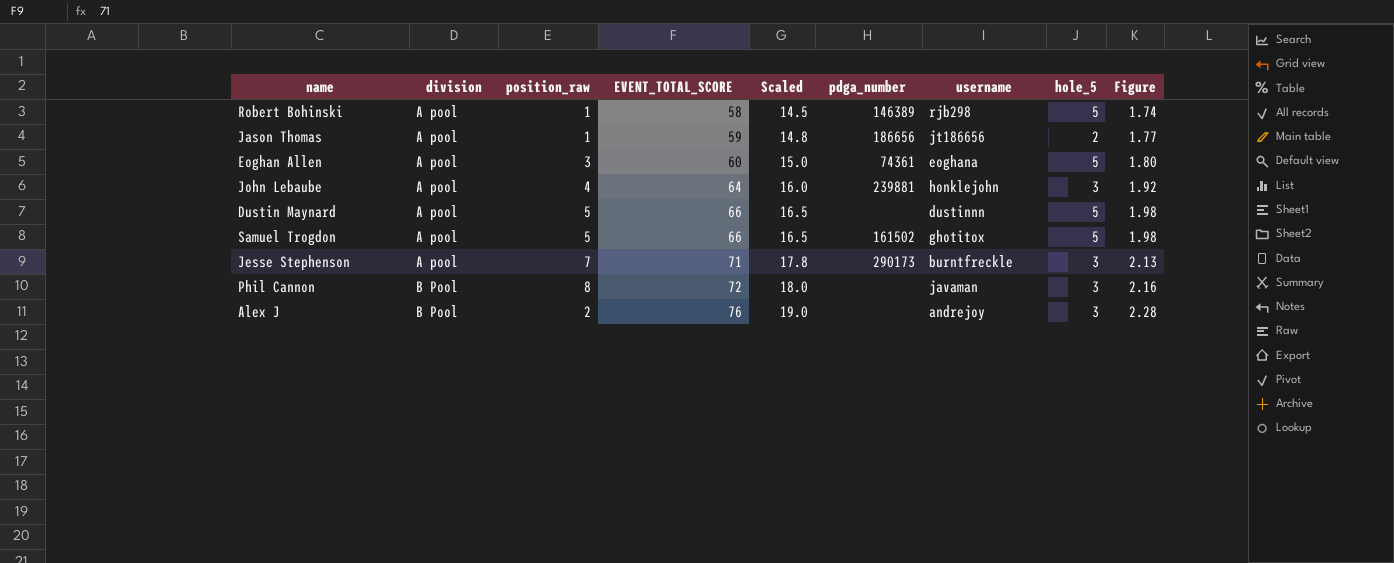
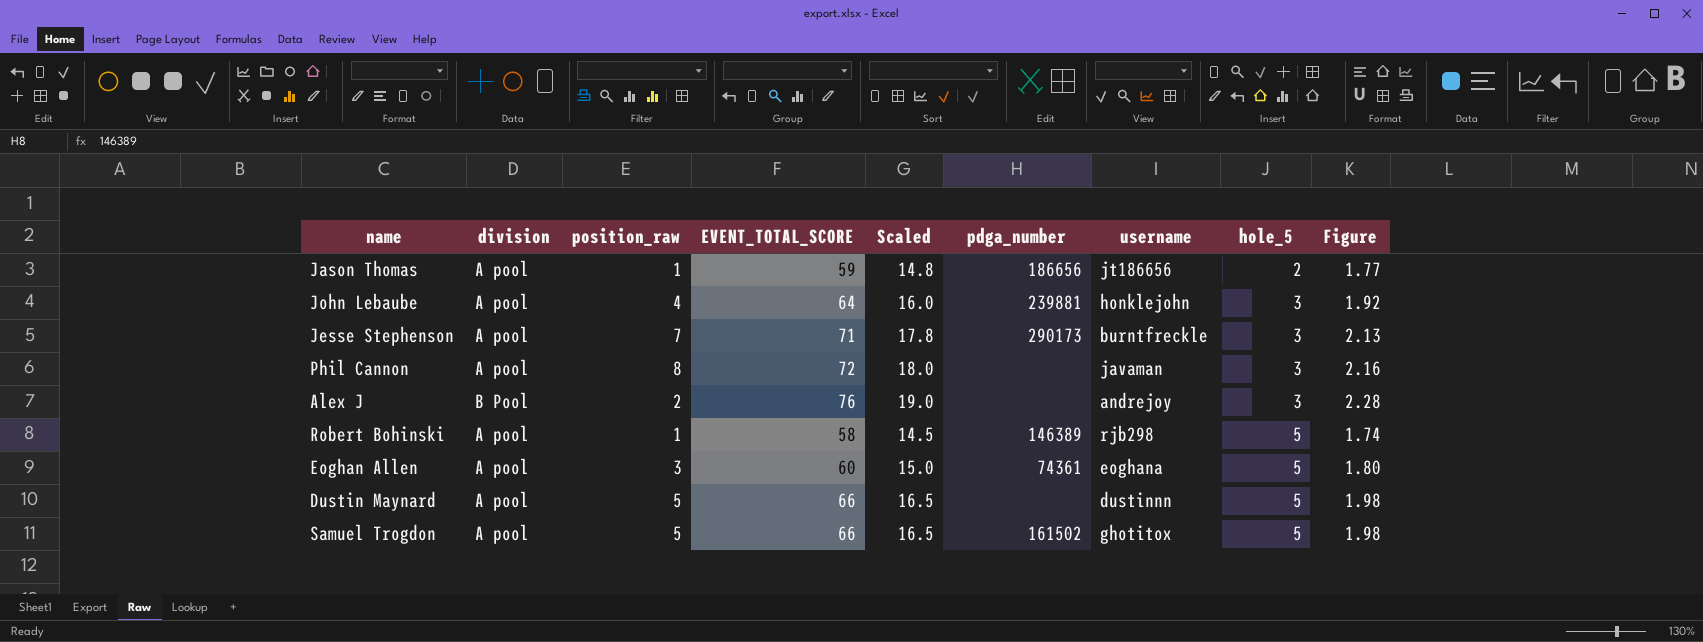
row order: division ascending -> hole_5 ascending
Phil Cannon | division: B Pool -> A pool

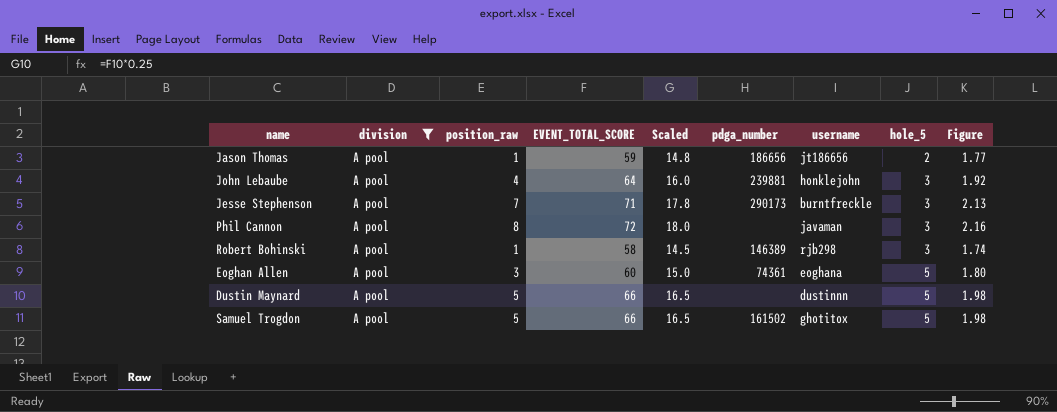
filter: none -> division = A pool
Robert Bohinski | hole_5: 5 -> 3

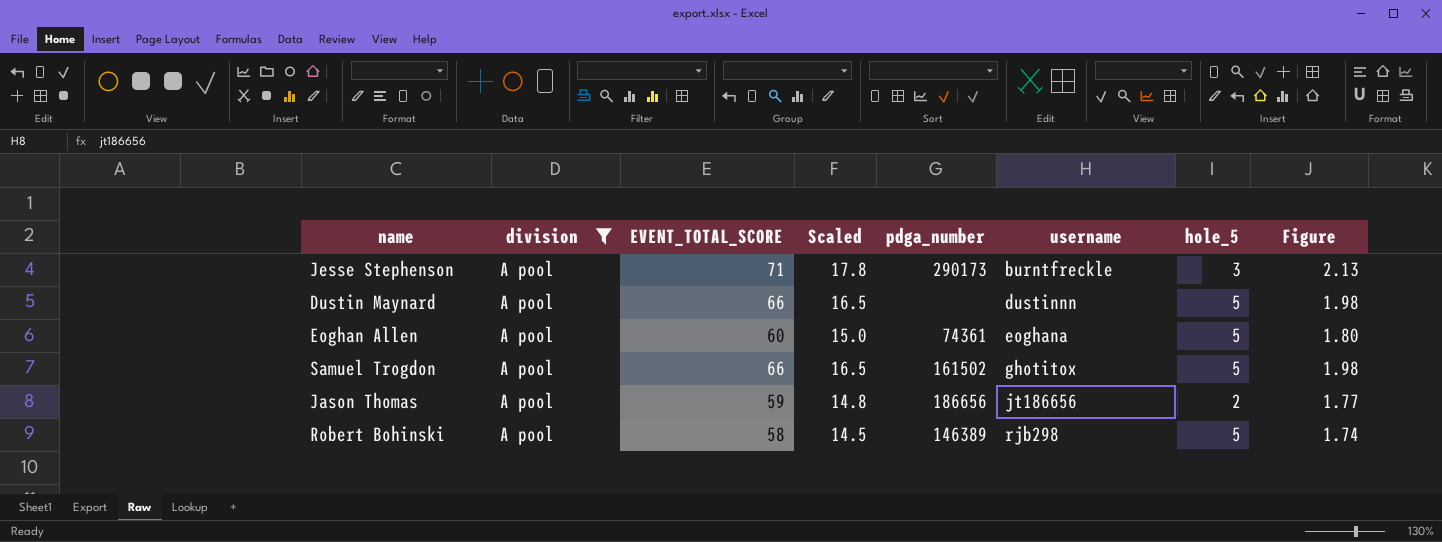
row order: hole_5 ascending -> username ascending
column position_raw | position: 3 -> none
row John Lebaube: A pool | 4 | 64 | 16.0 | 239881 | honklejohn | 3 | 1.92 -> none
row Phil Cannon: A pool | 8 | 72 | 18.0 | none | javaman | 3 | 2.16 -> none
Robert Bohinski | hole_5: 3 -> 5

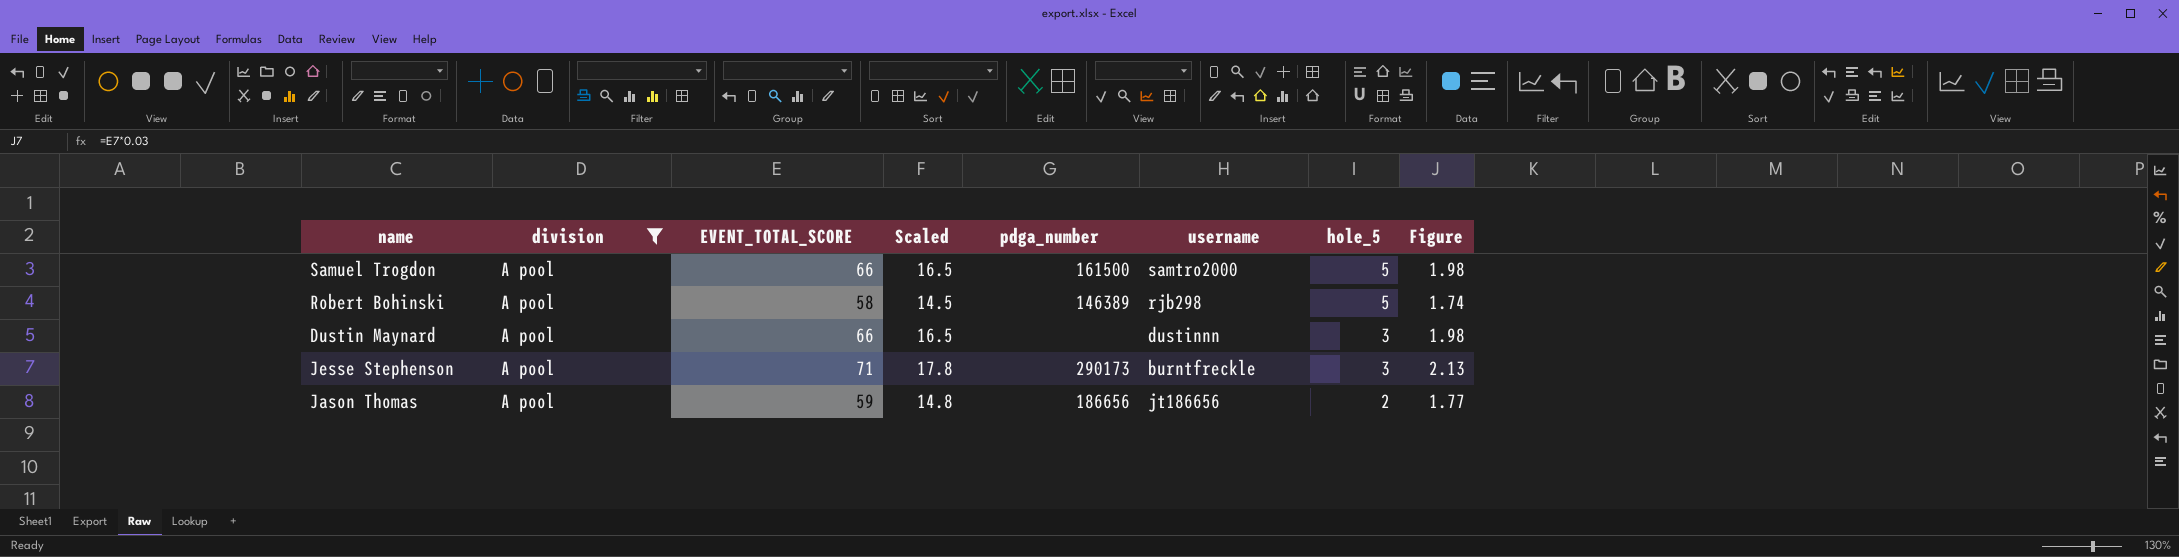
row order: username ascending -> hole_5 descending
row Eoghan Allen: A pool | 60 | 15.0 | 74361 | eoghana | 5 | 1.80 -> none
Samuel Trogdon | pdga_number: 161502 -> 161500
Samuel Trogdon | username: ghotitox -> samtro2000
Dustin Maynard | hole_5: 5 -> 3

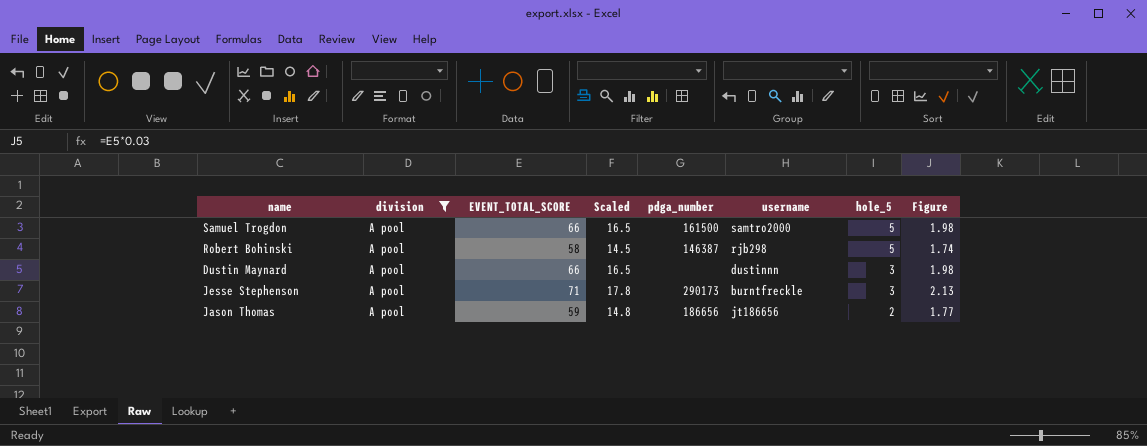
Robert Bohinski | pdga_number: 146389 -> 146387

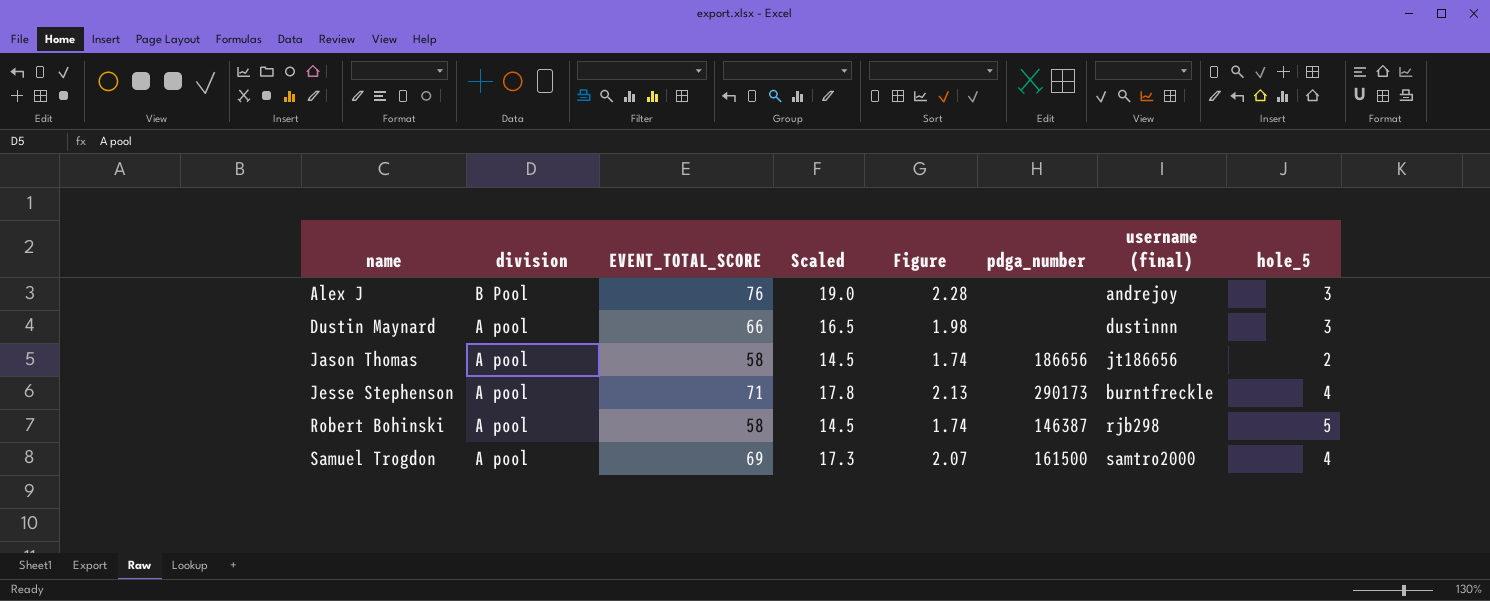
filter: division = A pool -> none
row order: hole_5 descending -> name ascending
column Figure | position: 8 -> 5
column name: username -> username (final)
Jason Thomas | EVENT_TOTAL_SCORE: 59 -> 58
Jason Thomas | Scaled: 14.8 -> 14.5
Jason Thomas | Figure: 1.77 -> 1.74
Jesse Stephenson | hole_5: 3 -> 4
Samuel Trogdon | EVENT_TOTAL_SCORE: 66 -> 69
Samuel Trogdon | Scaled: 16.5 -> 17.3
Samuel Trogdon | Figure: 1.98 -> 2.07
Samuel Trogdon | hole_5: 5 -> 4

